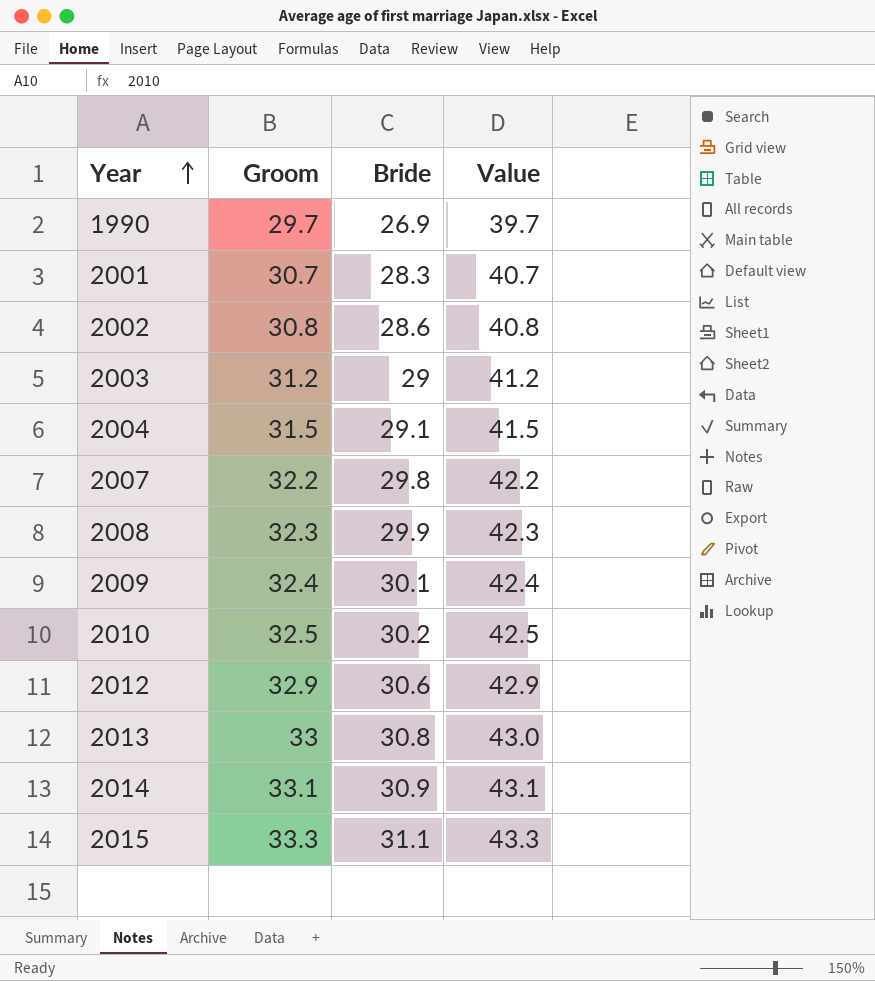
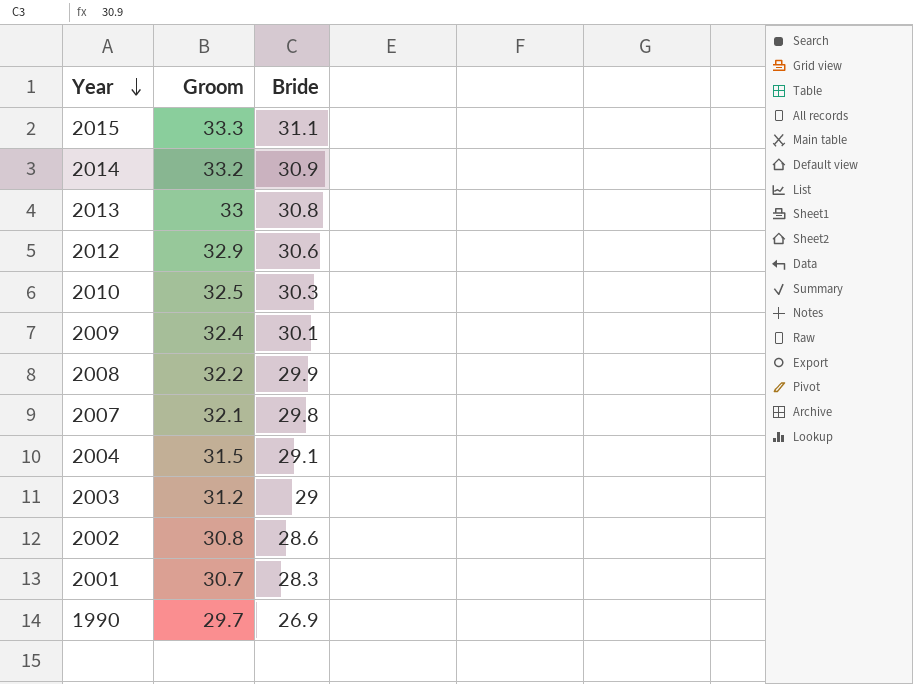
row order: Year ascending -> Year descending
column Value | formula: [Groom] + 10 -> none
2014 | Groom: 33.1 -> 33.2
2010 | Bride: 30.2 -> 30.3
2008 | Groom: 32.3 -> 32.2
2007 | Groom: 32.2 -> 32.1

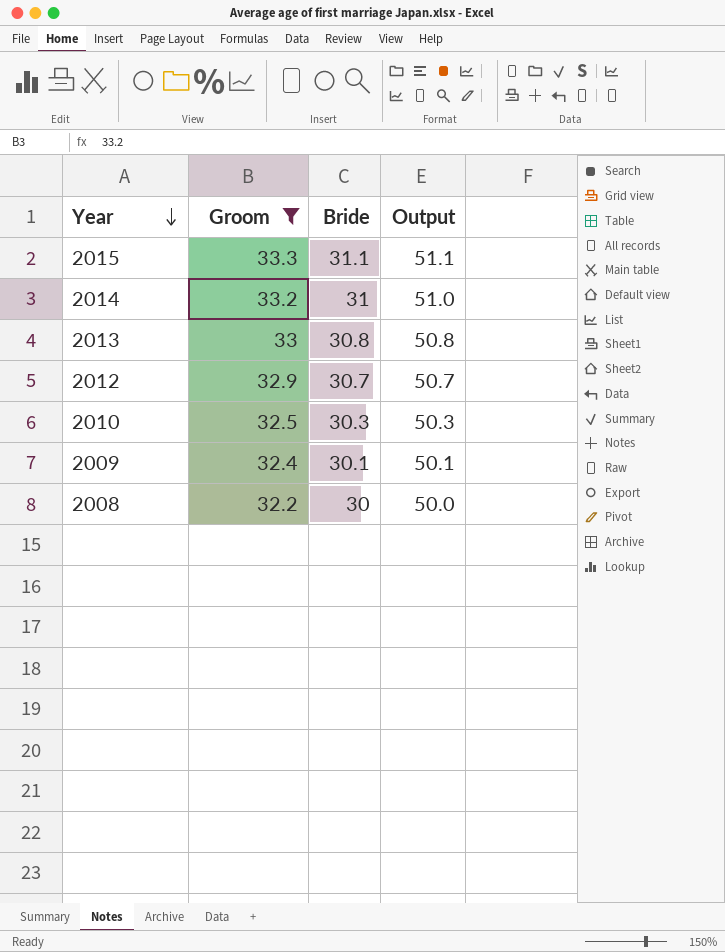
filter: none -> Groom >= 32.2
column Output | formula: none -> [Bride] + 20
2014 | Bride: 30.9 -> 31
2012 | Bride: 30.6 -> 30.7
2008 | Bride: 29.9 -> 30

